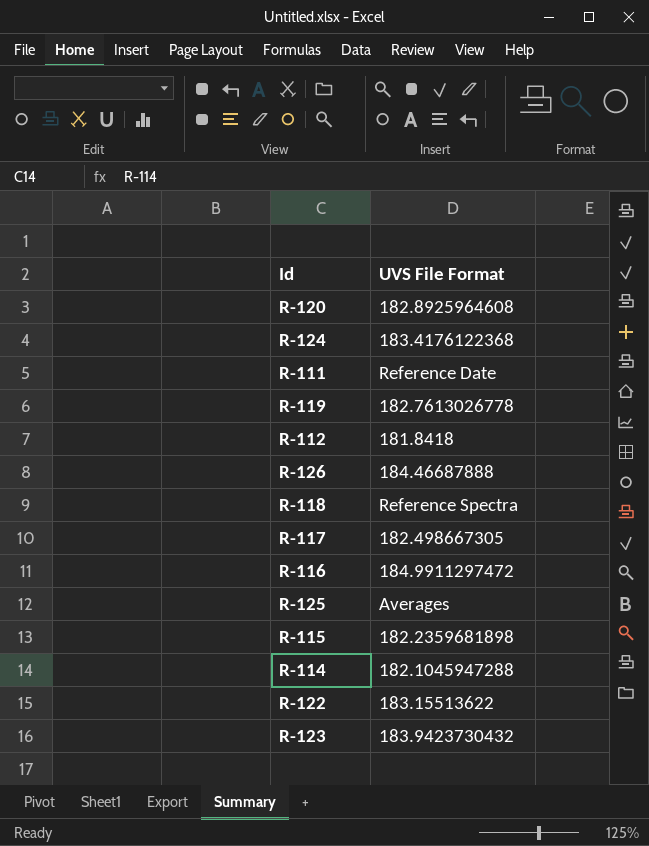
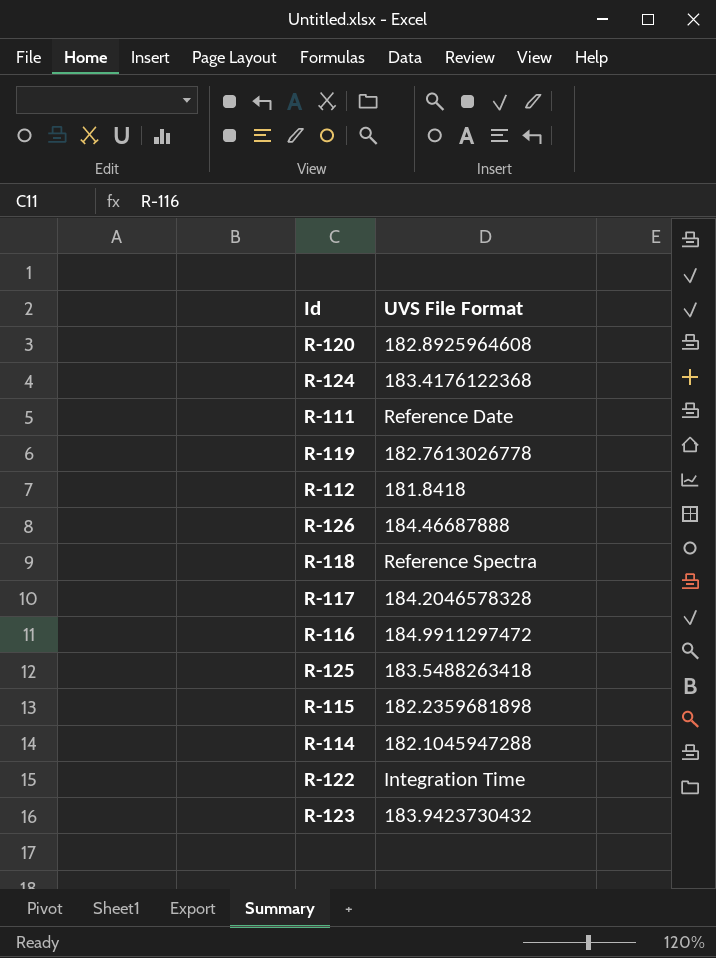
R-117 | UVS File Format: 182.498667305 -> 184.2046578328
R-125 | UVS File Format: Averages -> 183.5488263418
R-122 | UVS File Format: 183.15513622 -> Integration Time

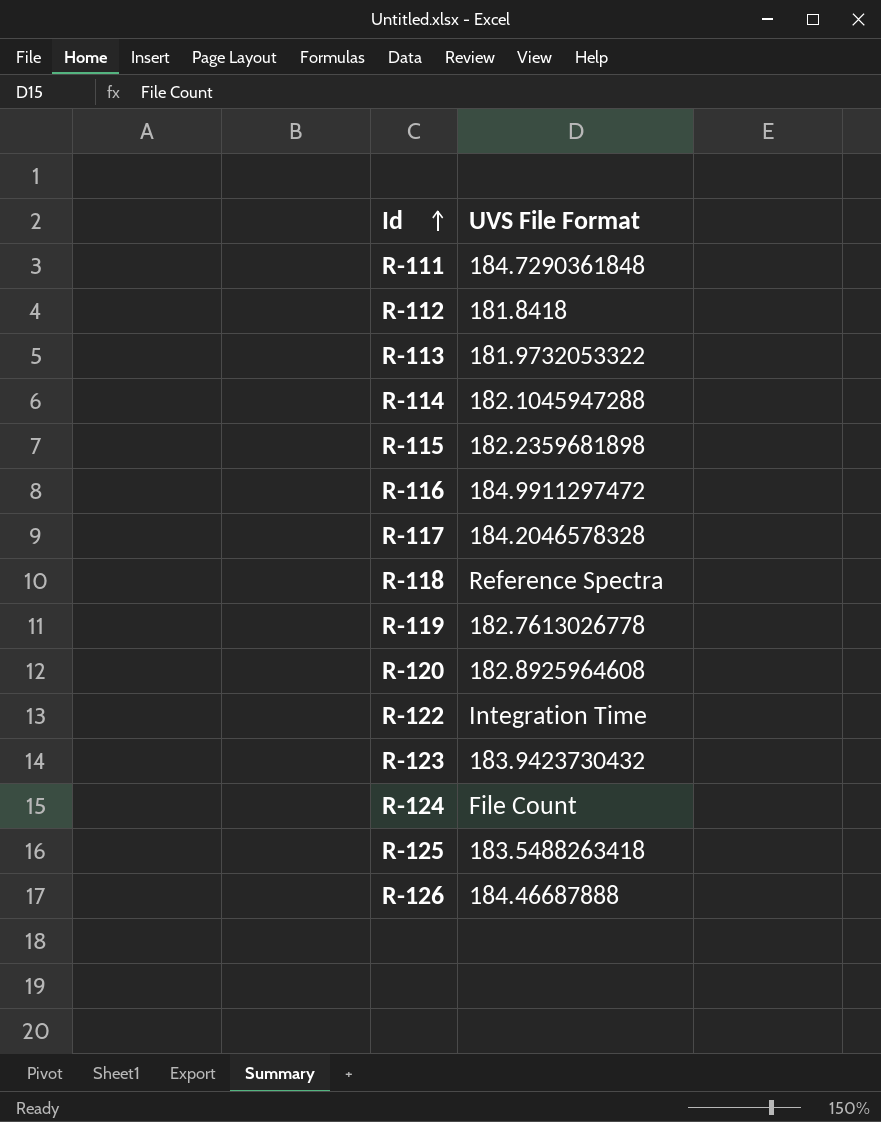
row order: none -> Id ascending
R-111 | UVS File Format: Reference Date -> 184.7290361848
row R-113: none -> 181.9732053322
R-124 | UVS File Format: 183.4176122368 -> File Count

